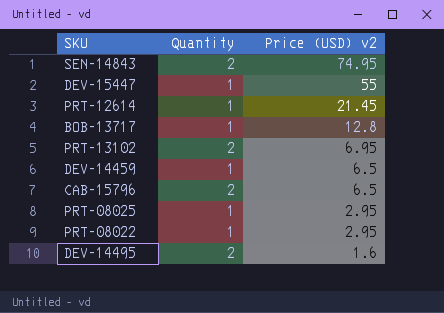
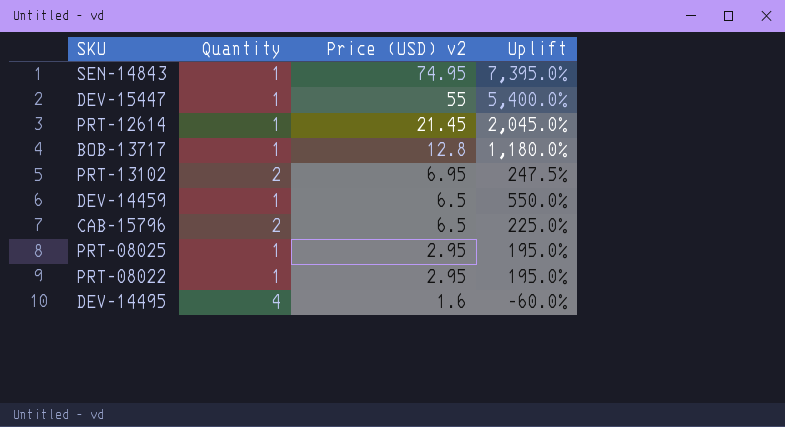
column Uplift | formula: none -> ([Price (USD) v2] - [Quantity]) / [Quantity]
SEN-14843 | Quantity: 2 -> 1
DEV-14495 | Quantity: 2 -> 4

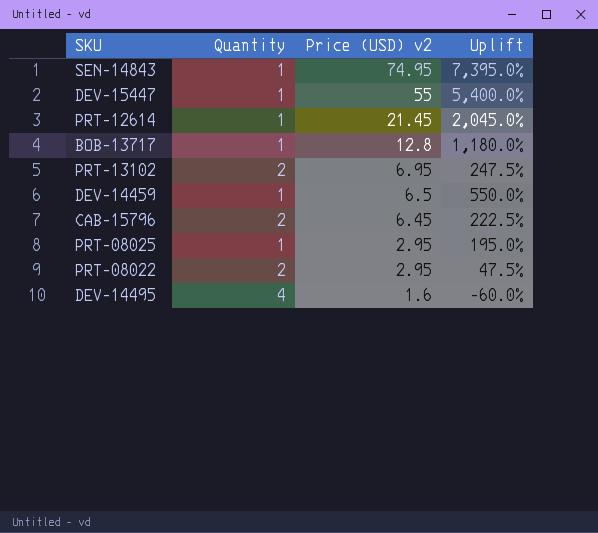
CAB-15796 | Price (USD) v2: 6.5 -> 6.45
CAB-15796 | Uplift: 225.0% -> 222.5%
PRT-08022 | Quantity: 1 -> 2
PRT-08022 | Uplift: 195.0% -> 47.5%

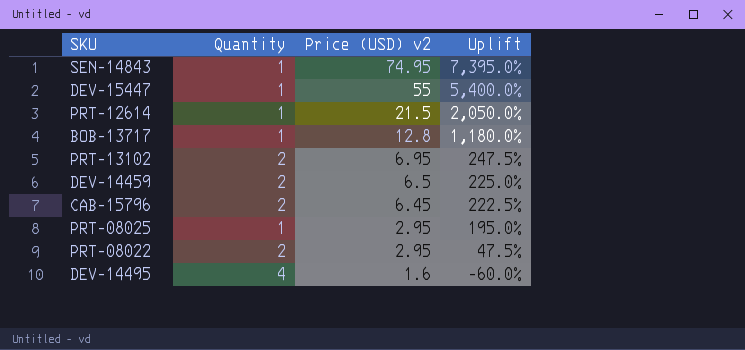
PRT-12614 | Price (USD) v2: 21.45 -> 21.5
PRT-12614 | Uplift: 2,045.0% -> 2,050.0%
DEV-14459 | Quantity: 1 -> 2
DEV-14459 | Uplift: 550.0% -> 225.0%

